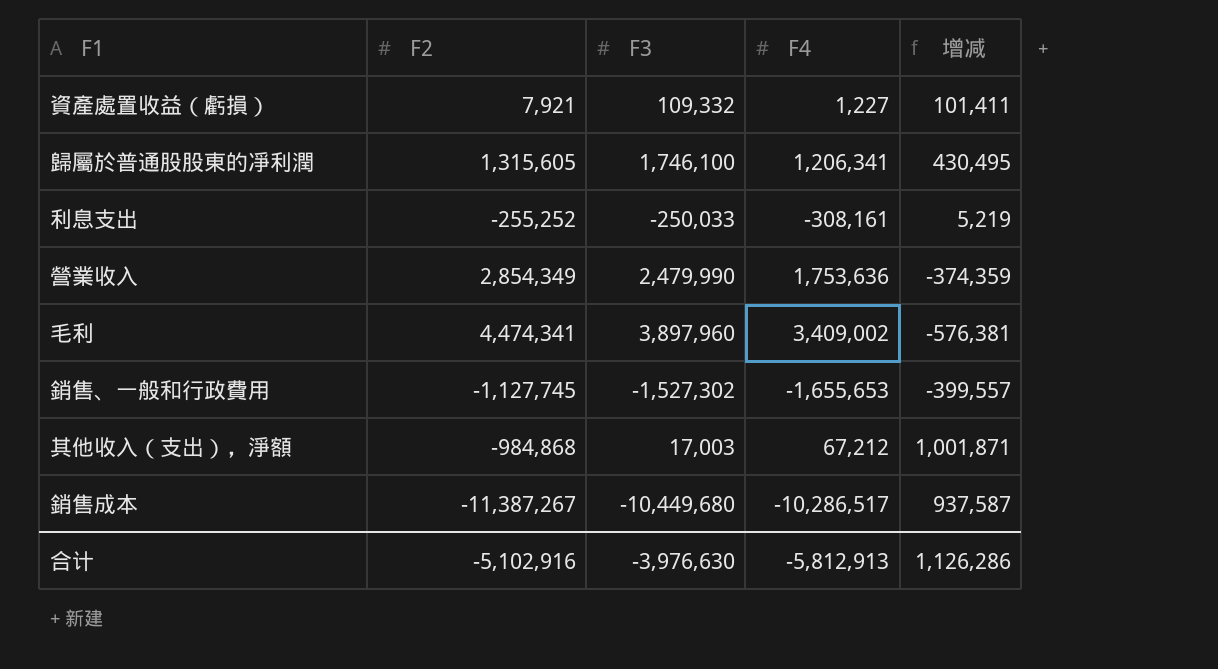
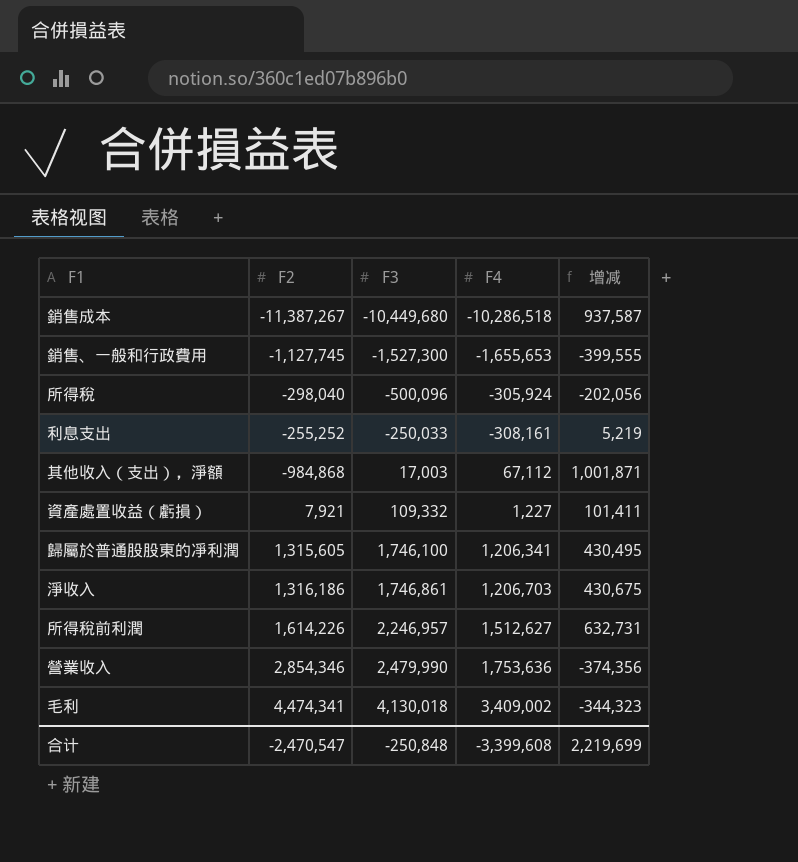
row order: none -> F3 ascending
銷售成本 | F4: -10,286,517 -> -10,286,518
銷售、一般和行政費用 | F3: -1,527,302 -> -1,527,300
銷售、一般和行政費用 | 增减: -399,557 -> -399,555
row 所得稅: none -> -298,040 | -500,096 | -305,924 | -202,056
其他收入（支出），淨額 | F4: 67,212 -> 67,112
row 淨收入: none -> 1,316,186 | 1,746,861 | 1,206,703 | 430,675
row 所得稅前利潤: none -> 1,614,226 | 2,246,957 | 1,512,627 | 632,731
營業收入 | F2: 2,854,349 -> 2,854,346
營業收入 | 增减: -374,359 -> -374,356
毛利 | F3: 3,897,960 -> 4,130,018
毛利 | 增减: -576,381 -> -344,323
合计 | F2: -5,102,916 -> -2,470,547
合计 | F3: -3,976,630 -> -250,848
合计 | F4: -5,812,913 -> -3,399,608
合计 | 增减: 1,126,286 -> 2,219,699

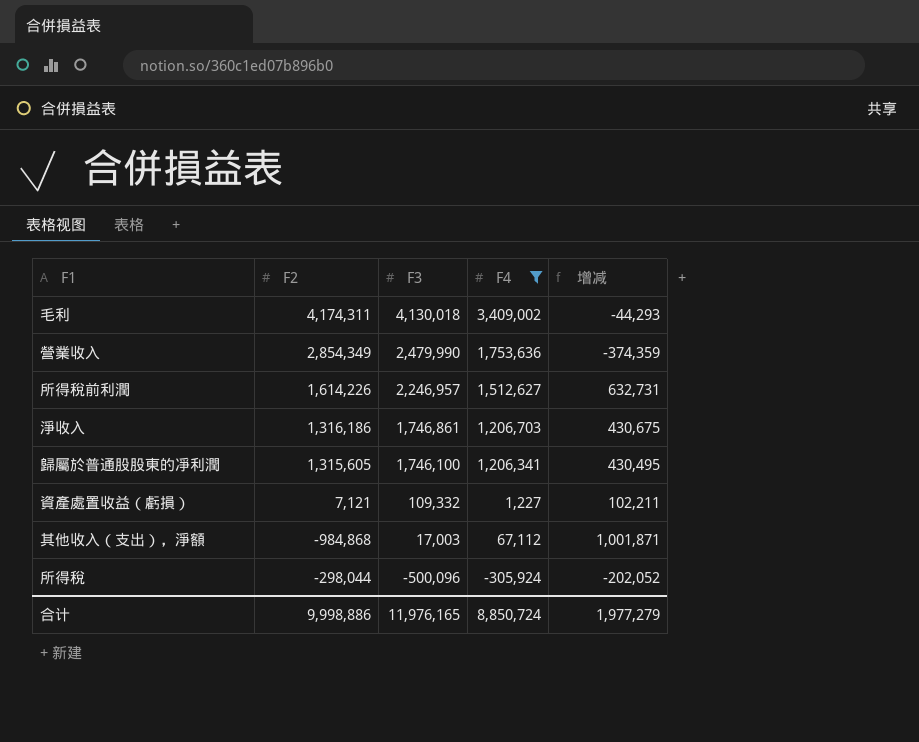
filter: none -> F4 >= -305,924
row order: F3 ascending -> F3 descending
毛利 | F2: 4,474,341 -> 4,174,311
毛利 | 增减: -344,323 -> -44,293
營業收入 | F2: 2,854,346 -> 2,854,349
營業收入 | 增减: -374,356 -> -374,359
資產處置收益（虧損） | F2: 7,921 -> 7,121
資產處置收益（虧損） | 增减: 101,411 -> 102,211
所得稅 | F2: -298,040 -> -298,044
所得稅 | 增减: -202,056 -> -202,052
合计 | F2: -2,470,547 -> 9,998,886
合计 | F3: -250,848 -> 11,976,165
合计 | F4: -3,399,608 -> 8,850,724
合计 | 增减: 2,219,699 -> 1,977,279

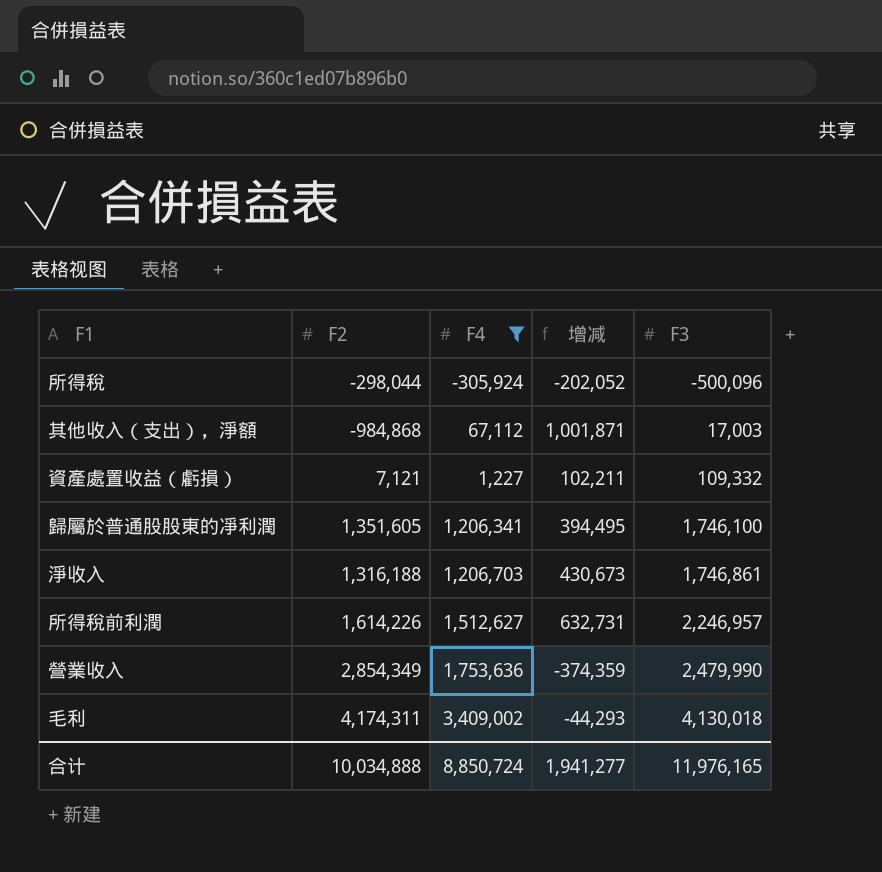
row order: F3 descending -> F3 ascending
column F3 | position: 3 -> 5
歸屬於普通股股東的凈利潤 | F2: 1,315,605 -> 1,351,605
歸屬於普通股股東的凈利潤 | 增减: 430,495 -> 394,495
淨收入 | F2: 1,316,186 -> 1,316,188
淨收入 | 增减: 430,675 -> 430,673
合计 | F2: 9,998,886 -> 10,034,888
合计 | 增减: 1,977,279 -> 1,941,277

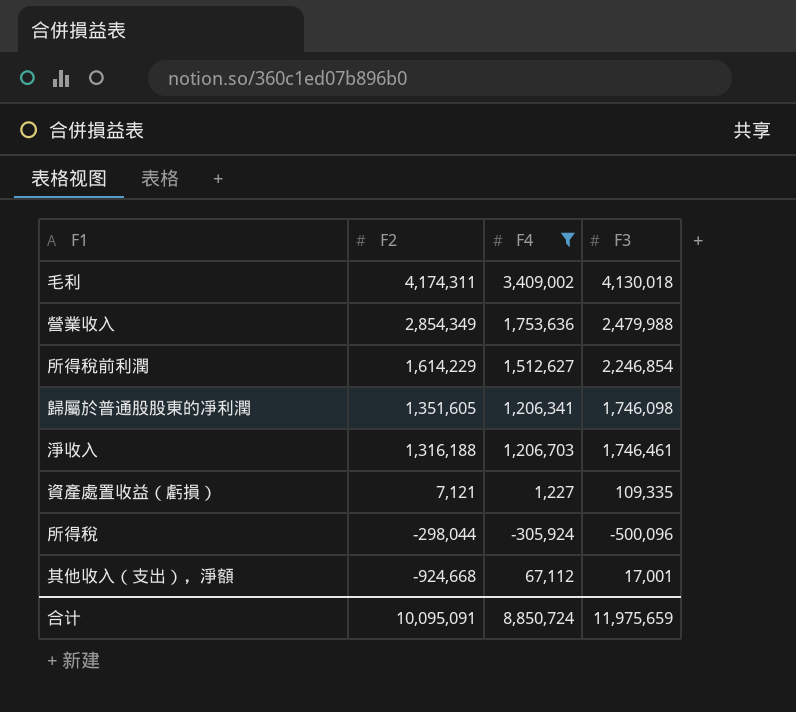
row order: F3 ascending -> F2 descending
column 增减 | formula: [F3] - [F2] -> none
營業收入 | F3: 2,479,990 -> 2,479,988
所得稅前利潤 | F2: 1,614,226 -> 1,614,229
所得稅前利潤 | F3: 2,246,957 -> 2,246,854
歸屬於普通股股東的凈利潤 | F3: 1,746,100 -> 1,746,098
淨收入 | F3: 1,746,861 -> 1,746,461
資產處置收益（虧損） | F3: 109,332 -> 109,335
其他收入（支出），淨額 | F2: -984,868 -> -924,668
其他收入（支出），淨額 | F3: 17,003 -> 17,001
合计 | F2: 10,034,888 -> 10,095,091
合计 | F3: 11,976,165 -> 11,975,659

